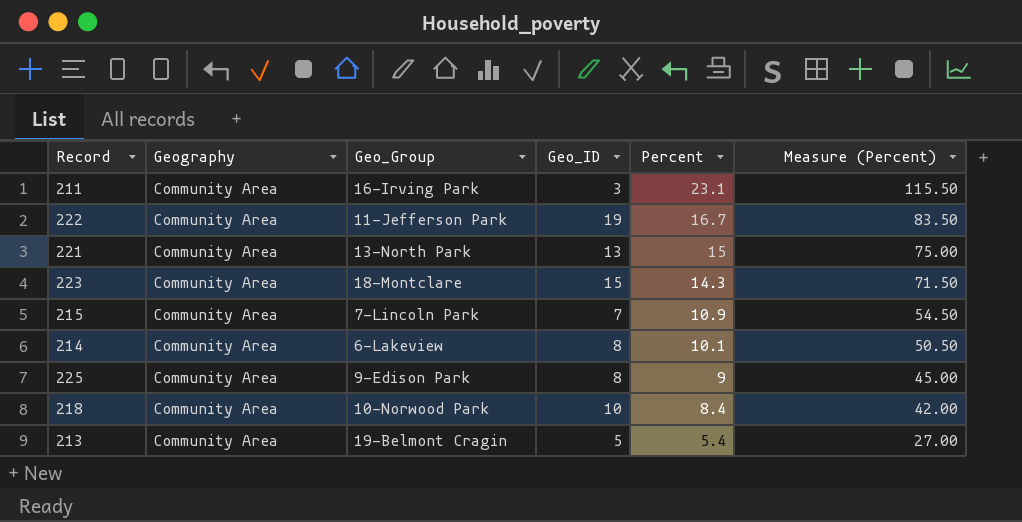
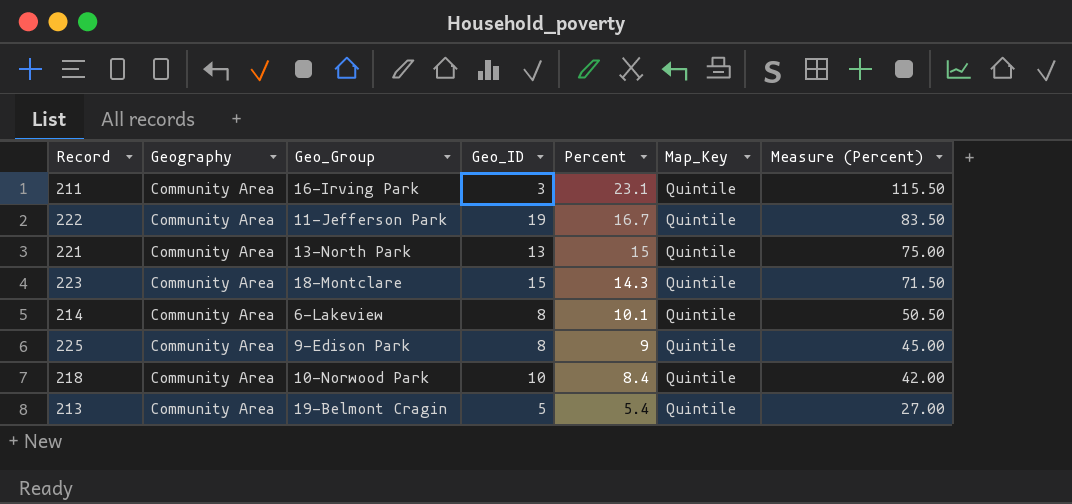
column Map_Key | position: none -> 6
row 215: Community Area | 7-Lincoln Park | 7 | 10.9 | 54.50 -> none

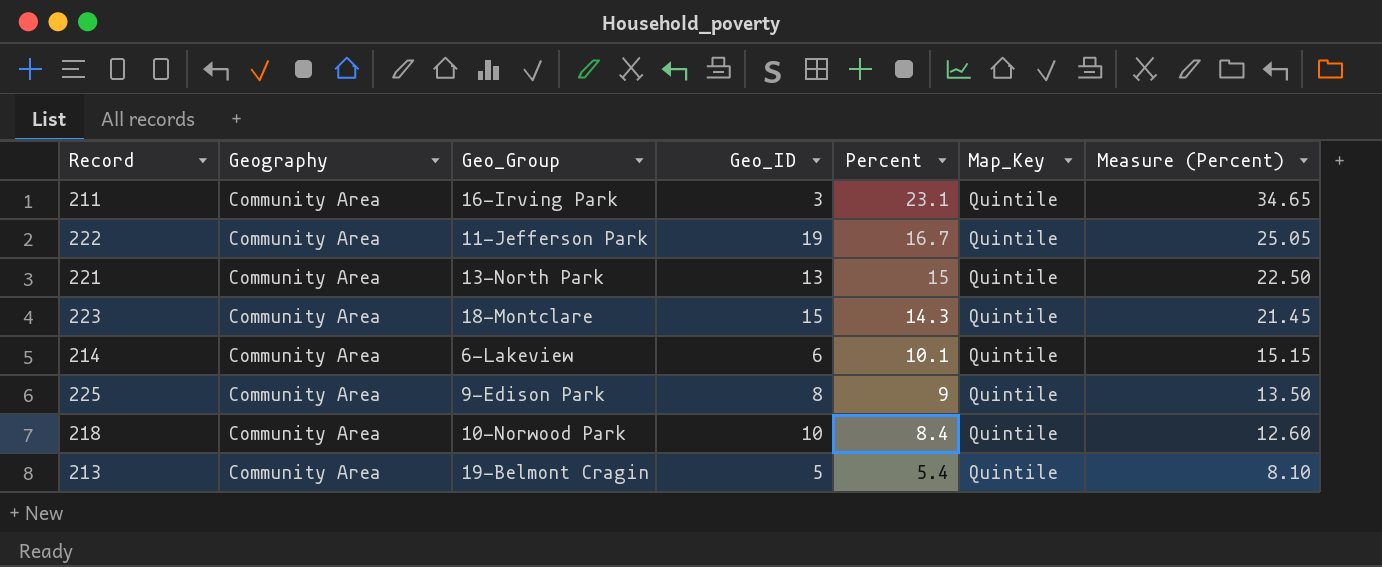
column Measure (Percent) | formula: [Percent] * 5 -> [Percent] * 1.5
214 | Geo_ID: 8 -> 6

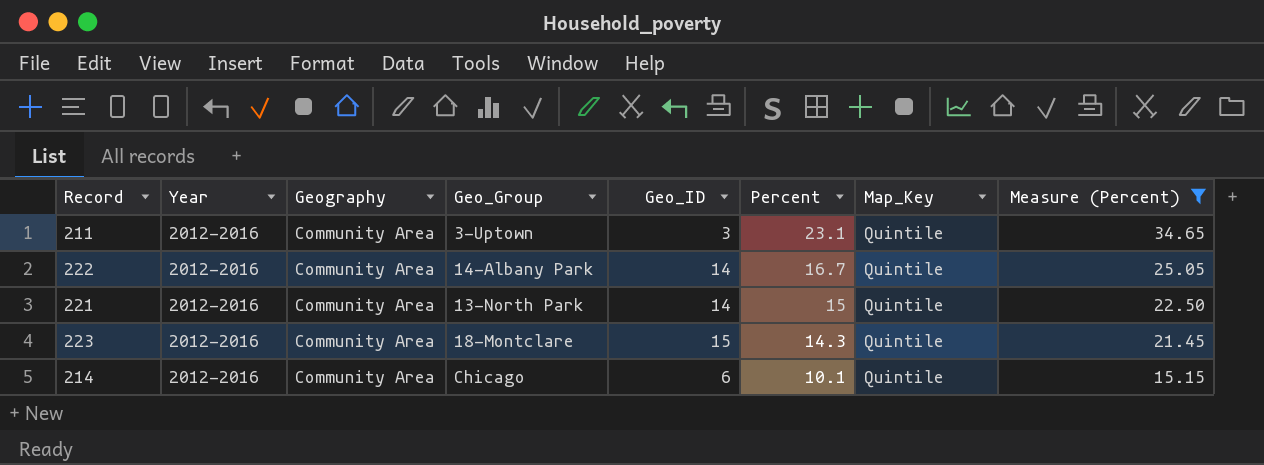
filter: none -> Measure (Percent) >= 15.15
column Year | position: none -> 2
211 | Geo_Group: 16-Irving Park -> 3-Uptown
222 | Geo_Group: 11-Jefferson Park -> 14-Albany Park
222 | Geo_ID: 19 -> 14
221 | Geo_ID: 13 -> 14
214 | Geo_Group: 6-Lakeview -> Chicago

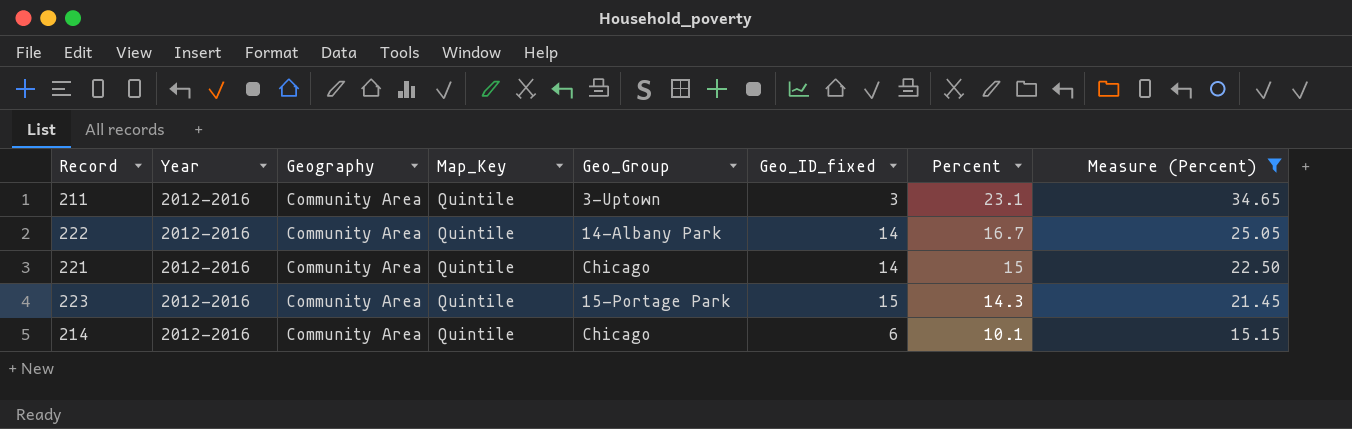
column Map_Key | position: 7 -> 4
column name: Geo_ID -> Geo_ID_fixed
221 | Geo_Group: 13-North Park -> Chicago
223 | Geo_Group: 18-Montclare -> 15-Portage Park

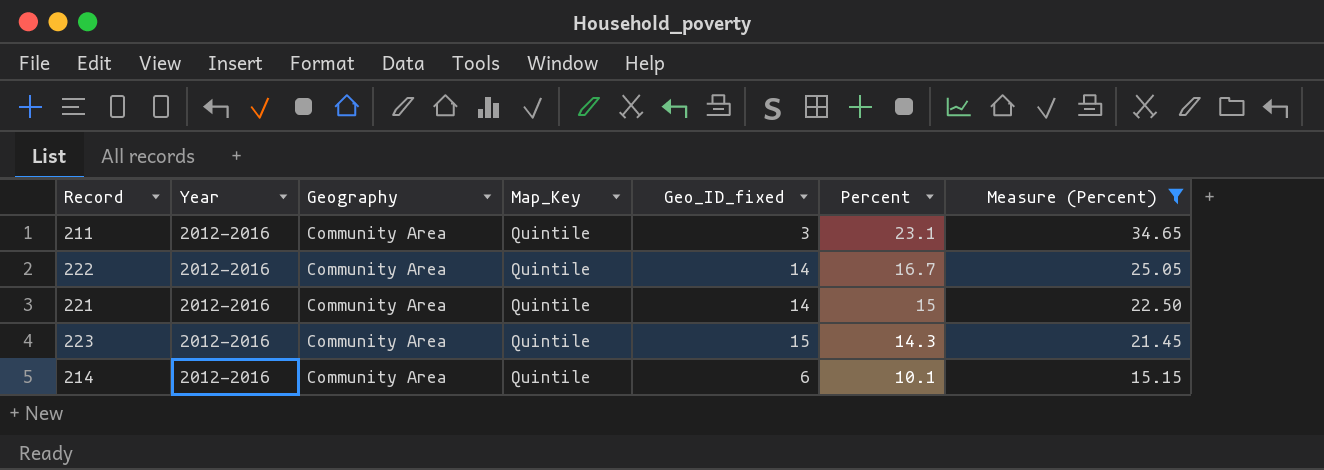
column Geo_Group | position: 5 -> none

